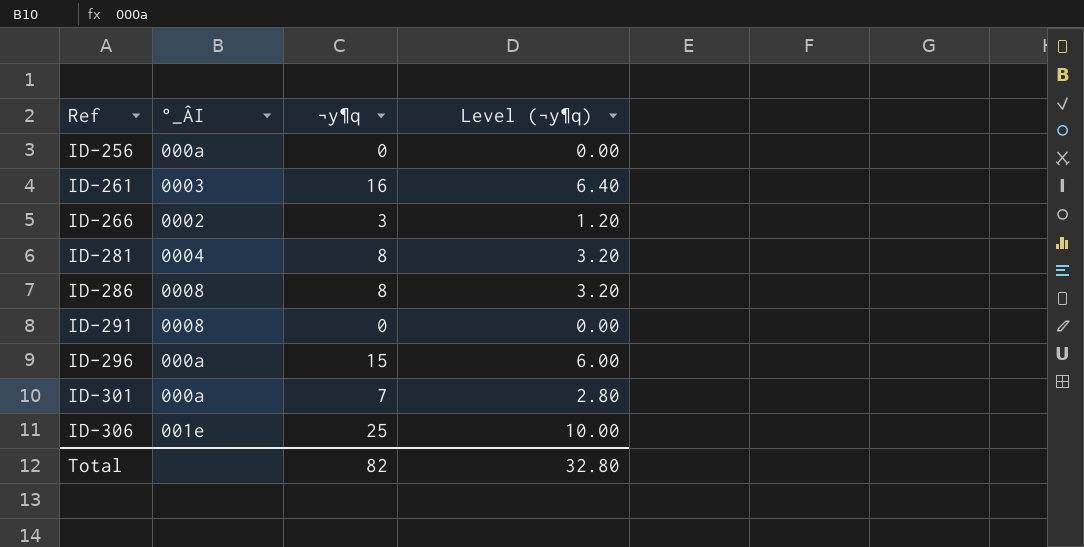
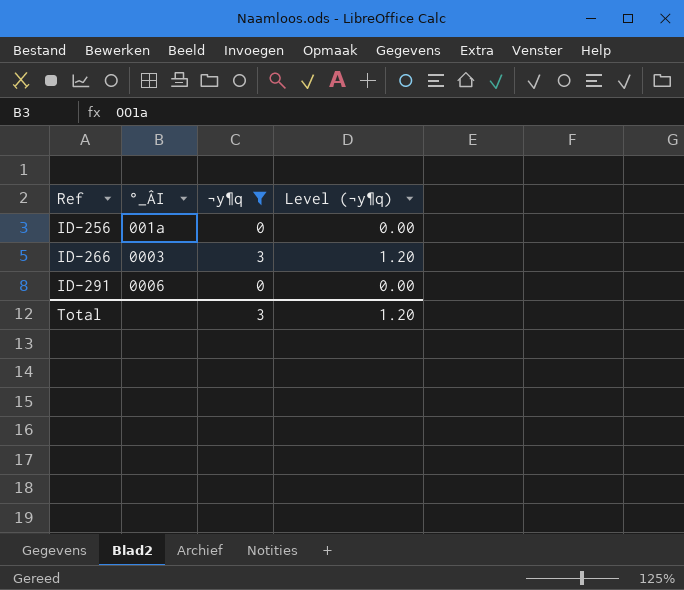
filter: none -> ¬y¶q <= 3
ID-256 | °_ÂI: 000a -> 001a
ID-266 | °_ÂI: 0002 -> 0003
ID-291 | °_ÂI: 0008 -> 0006
Total | ¬y¶q: 82 -> 3
Total | Level (¬y¶q): 32.80 -> 1.20

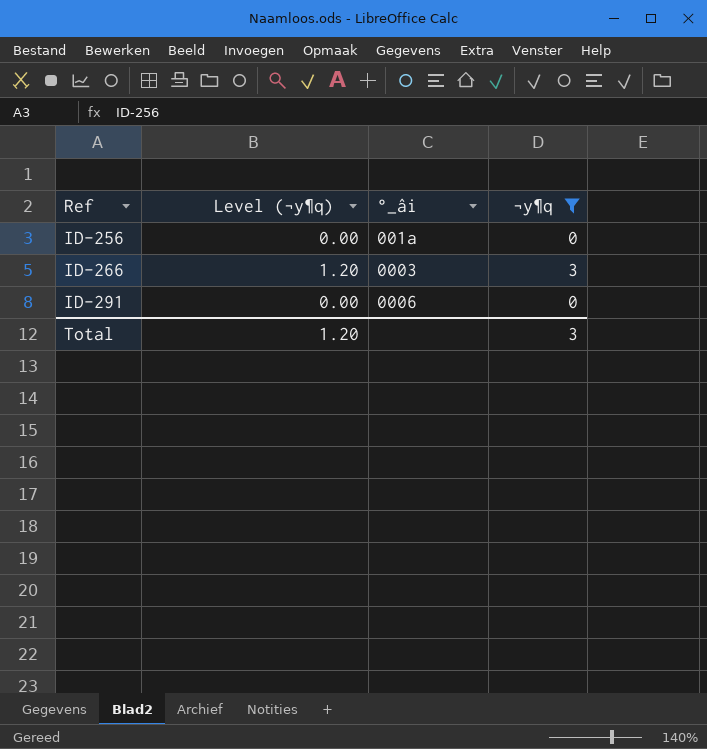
column Level (¬y¶q) | position: 4 -> 2
column name: °_ÂI -> °_âi

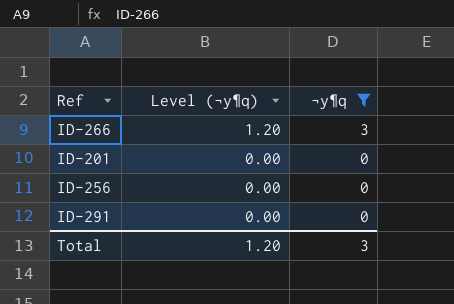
row order: Ref ascending -> Level (¬y¶q) descending
column °_âi | position: 3 -> none
row ID-201: none -> 0.00 | 0

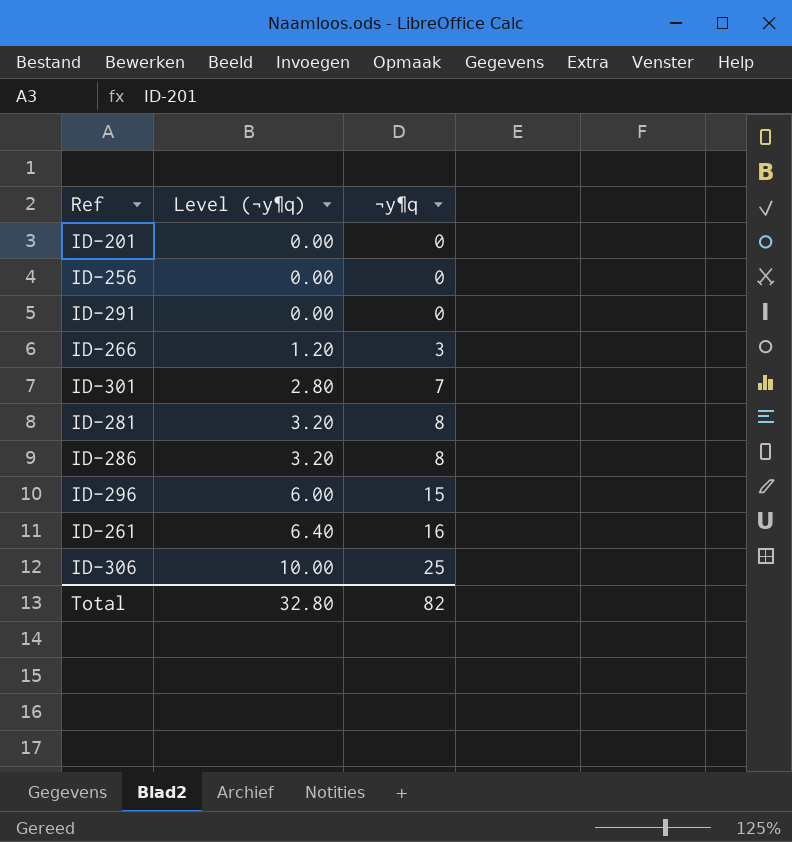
filter: ¬y¶q <= 3 -> none
row order: Level (¬y¶q) descending -> Level (¬y¶q) ascending
Total | Level (¬y¶q): 1.20 -> 32.80
Total | ¬y¶q: 3 -> 82

